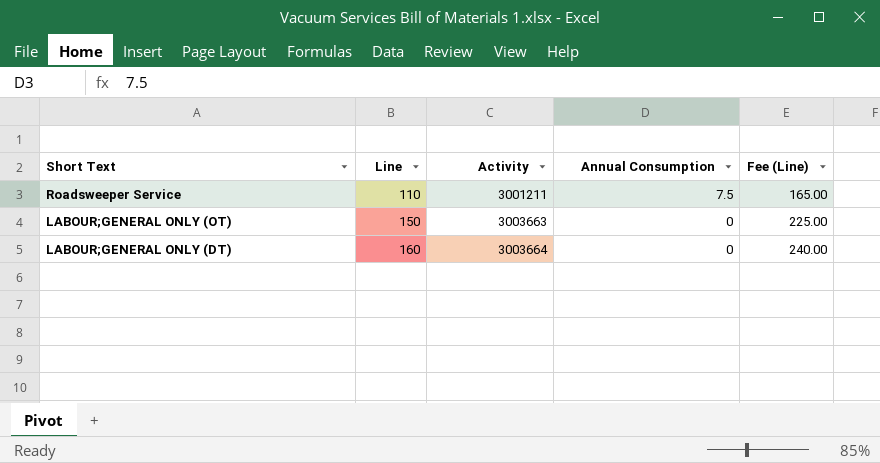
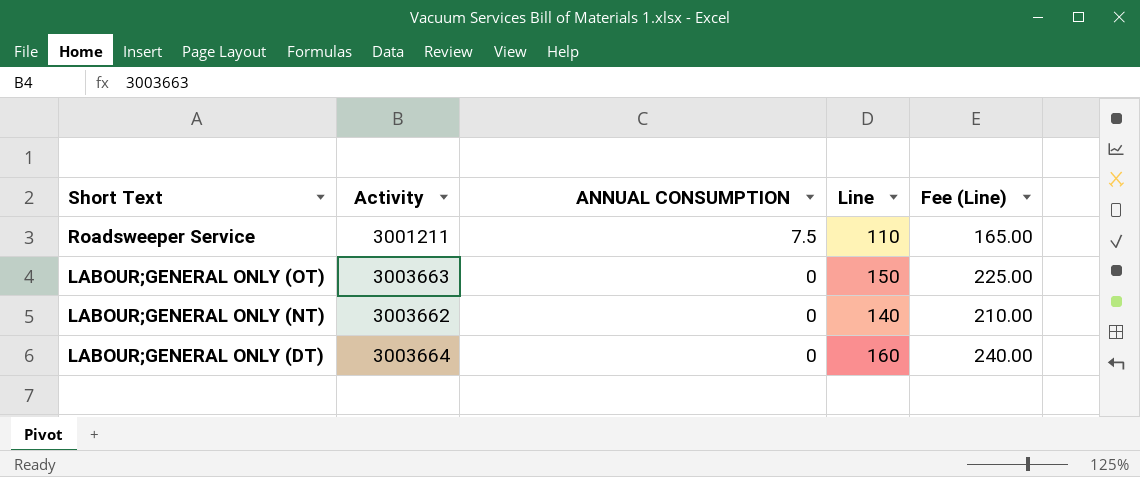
column name: Annual Consumption -> ANNUAL CONSUMPTION
column Line | position: 2 -> 4
row LABOUR;GENERAL ONLY (NT): none -> 3003662 | 0 | 140 | 210.00

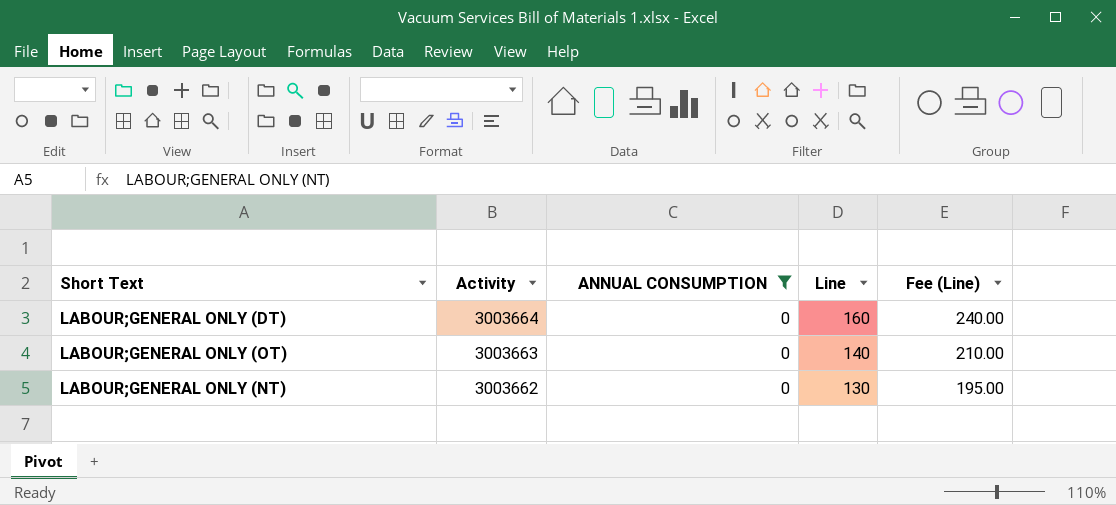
filter: none -> ANNUAL CONSUMPTION = 0
row order: Short Text descending -> Activity descending
LABOUR;GENERAL ONLY (OT) | Line: 150 -> 140
LABOUR;GENERAL ONLY (OT) | Fee (Line): 225.00 -> 210.00
LABOUR;GENERAL ONLY (NT) | Line: 140 -> 130
LABOUR;GENERAL ONLY (NT) | Fee (Line): 210.00 -> 195.00

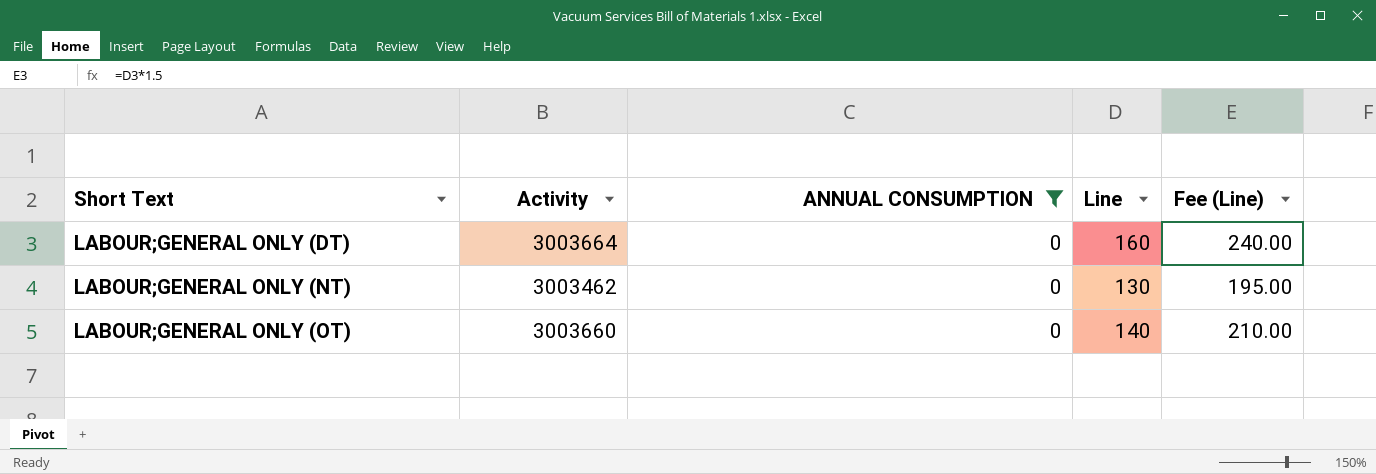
row order: Activity descending -> Short Text ascending
LABOUR;GENERAL ONLY (NT) | Activity: 3003662 -> 3003462
LABOUR;GENERAL ONLY (OT) | Activity: 3003663 -> 3003660

